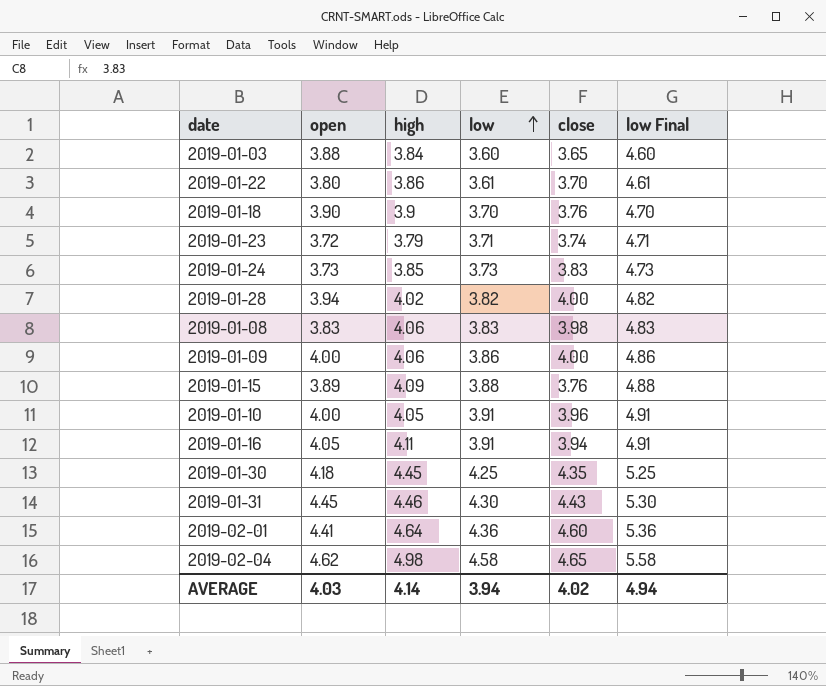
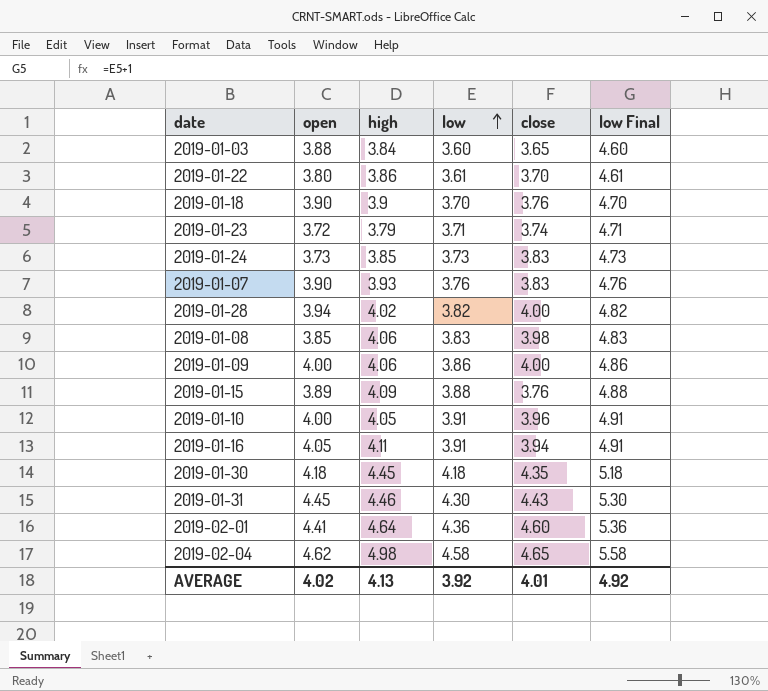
row 2019-01-07: none -> 3.90 | 3.93 | 3.76 | 3.83 | 4.76
2019-01-08 | open: 3.83 -> 3.85
2019-01-30 | low: 4.25 -> 4.18
2019-01-30 | low Final: 5.25 -> 5.18
AVERAGE | open: 4.03 -> 4.02
AVERAGE | high: 4.14 -> 4.13
AVERAGE | low: 3.94 -> 3.92
AVERAGE | close: 4.02 -> 4.01
AVERAGE | low Final: 4.94 -> 4.92

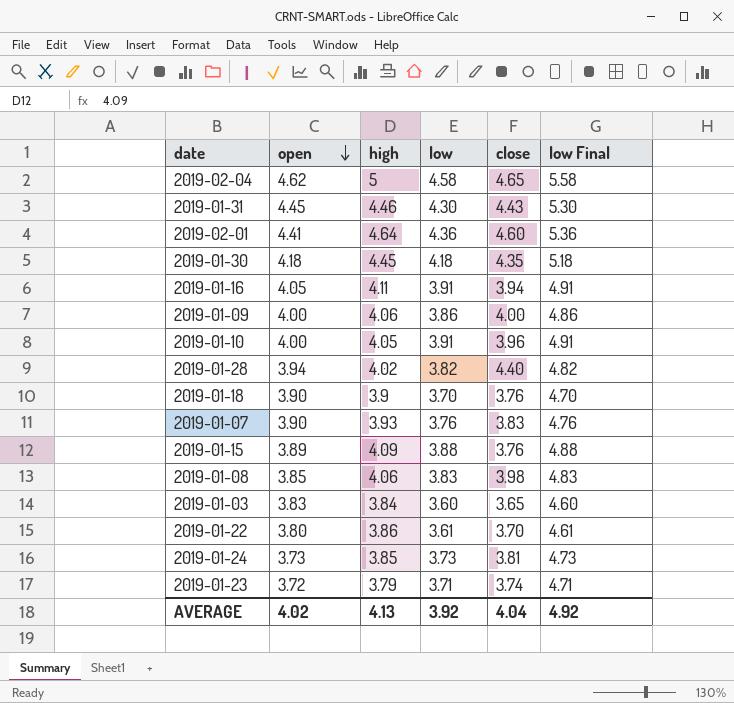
row order: low ascending -> open descending
2019-02-04 | high: 4.98 -> 5
2019-01-28 | close: 4.00 -> 4.40
2019-01-03 | open: 3.88 -> 3.83
2019-01-24 | close: 3.83 -> 3.81
AVERAGE | close: 4.01 -> 4.04

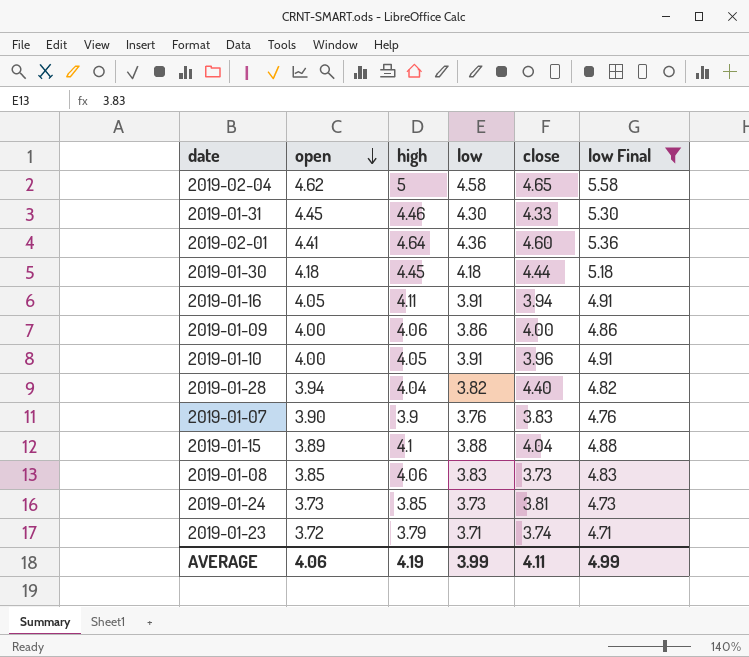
filter: none -> low Final >= 4.71
2019-01-31 | close: 4.43 -> 4.33
2019-01-30 | close: 4.35 -> 4.44
2019-01-28 | high: 4.02 -> 4.04
2019-01-07 | high: 3.93 -> 3.9
2019-01-15 | high: 4.09 -> 4.1
2019-01-15 | close: 3.76 -> 4.04
2019-01-08 | close: 3.98 -> 3.73
AVERAGE | open: 4.02 -> 4.06
AVERAGE | high: 4.13 -> 4.19
AVERAGE | low: 3.92 -> 3.99
AVERAGE | close: 4.04 -> 4.11
AVERAGE | low Final: 4.92 -> 4.99

